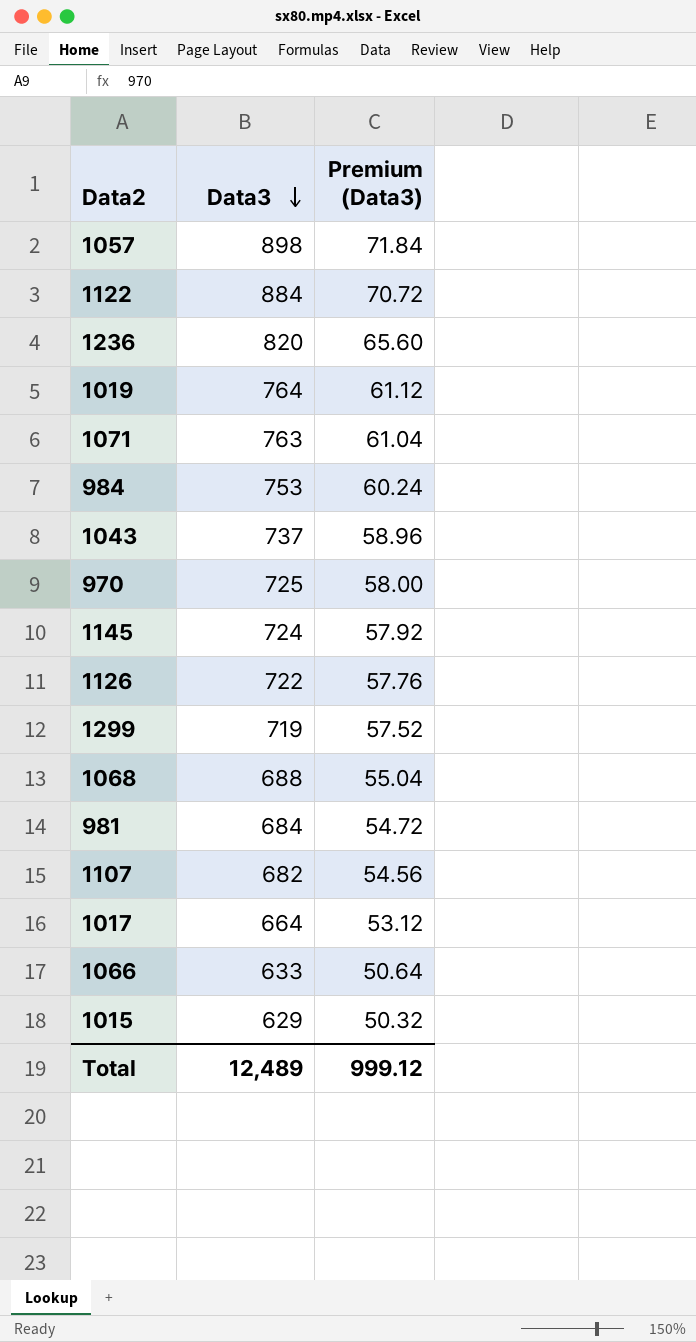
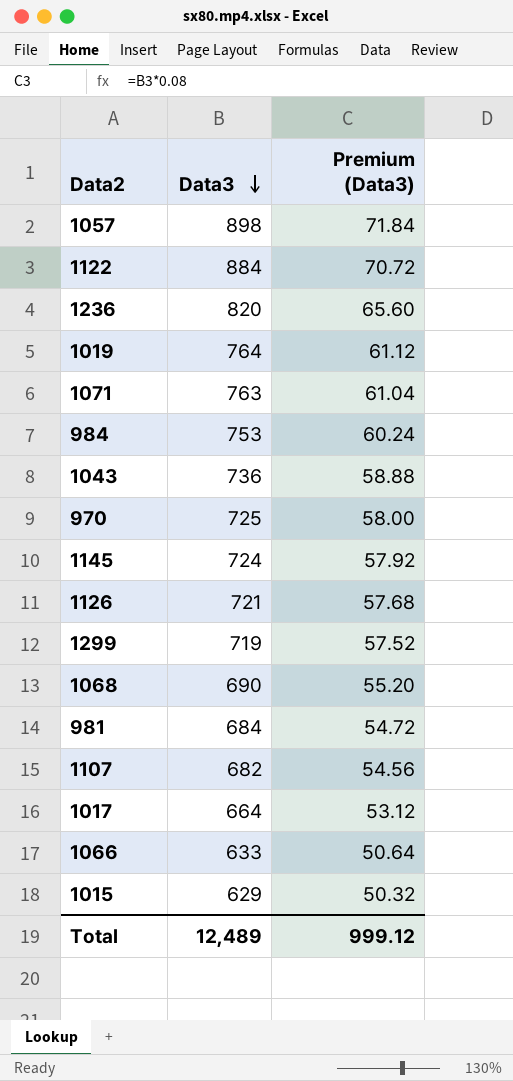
1043 | Data3: 737 -> 736
1043 | Premium (Data3): 58.96 -> 58.88
1126 | Data3: 722 -> 721
1126 | Premium (Data3): 57.76 -> 57.68
1068 | Data3: 688 -> 690
1068 | Premium (Data3): 55.04 -> 55.20

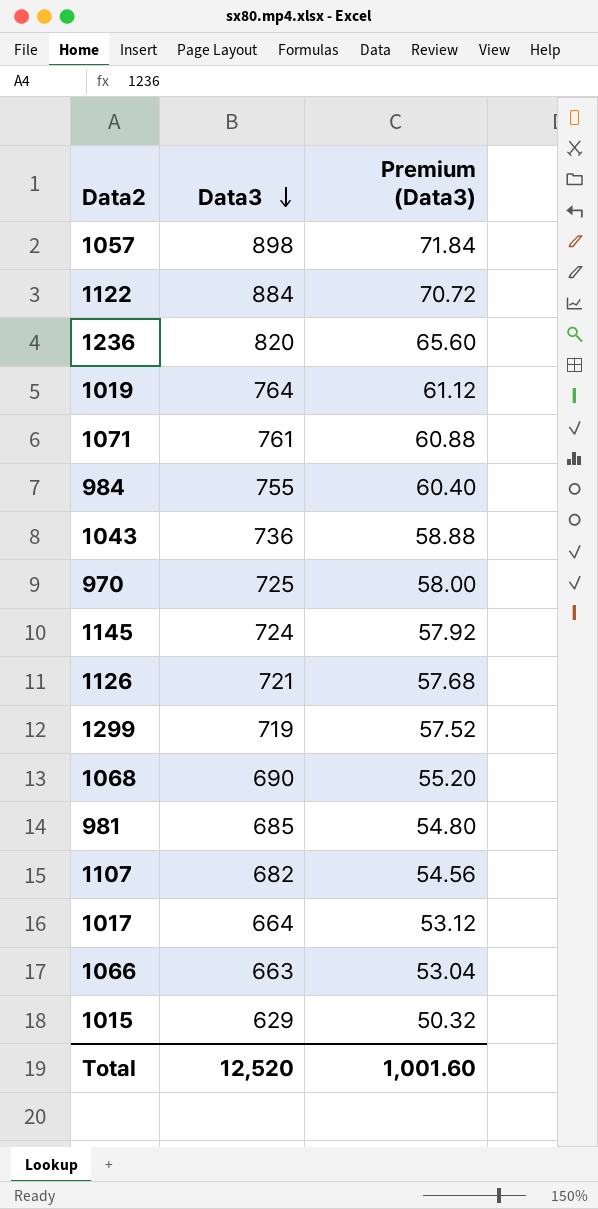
1071 | Data3: 763 -> 761
1071 | Premium (Data3): 61.04 -> 60.88
984 | Data3: 753 -> 755
984 | Premium (Data3): 60.24 -> 60.40
981 | Data3: 684 -> 685
981 | Premium (Data3): 54.72 -> 54.80
1066 | Data3: 633 -> 663
1066 | Premium (Data3): 50.64 -> 53.04
Total | Data3: 12,489 -> 12,520
Total | Premium (Data3): 999.12 -> 1,001.60

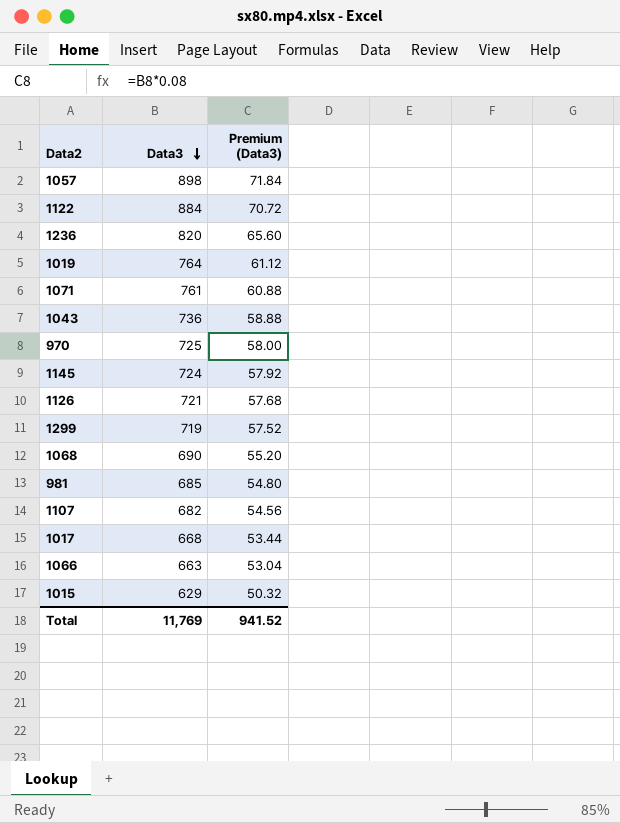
row 984: 755 | 60.40 -> none
1017 | Data3: 664 -> 668
1017 | Premium (Data3): 53.12 -> 53.44
Total | Data3: 12,520 -> 11,769
Total | Premium (Data3): 1,001.60 -> 941.52

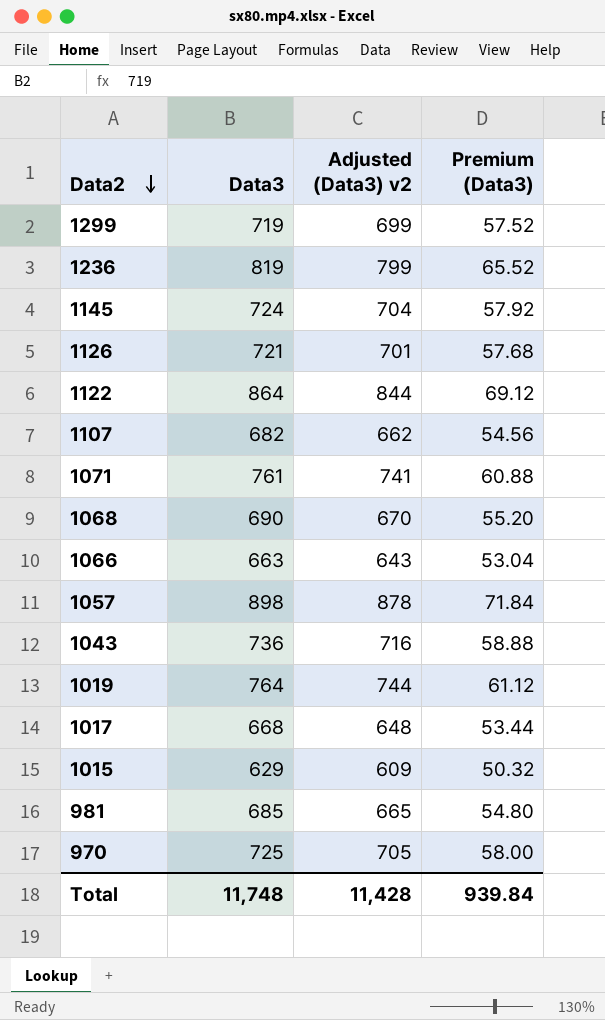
row order: Data3 descending -> Data2 descending
column Adjusted (Data3) v2 | formula: none -> [Data3] - 20
1236 | Data3: 820 -> 819
1236 | Premium (Data3): 65.60 -> 65.52
1122 | Data3: 884 -> 864
1122 | Premium (Data3): 70.72 -> 69.12
Total | Data3: 11,769 -> 11,748
Total | Premium (Data3): 941.52 -> 939.84

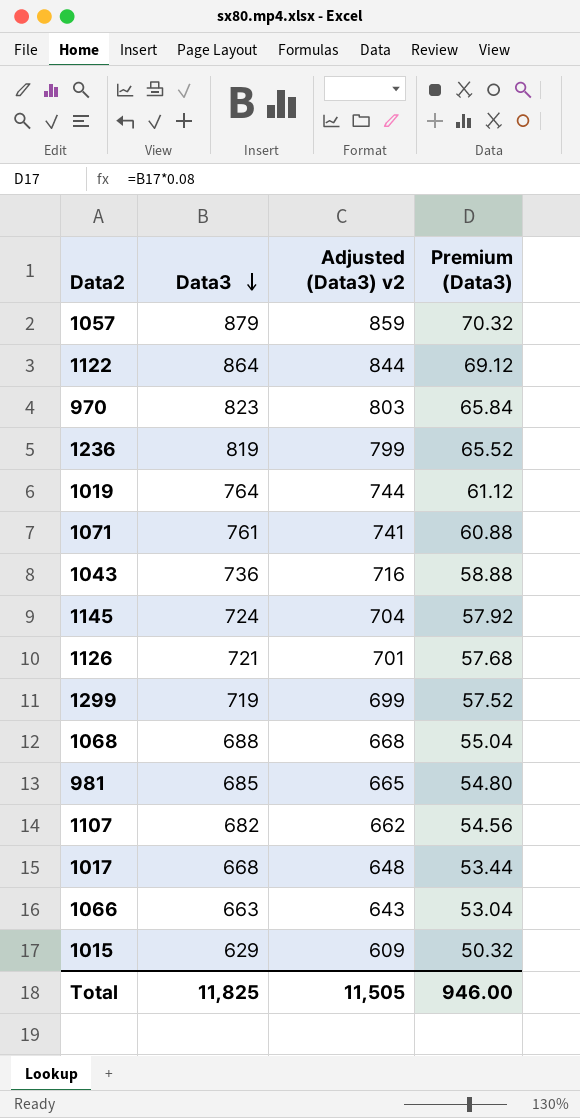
row order: Data2 descending -> Data3 descending
1057 | Data3: 898 -> 879
1057 | Adjusted (Data3) v2: 878 -> 859
1057 | Premium (Data3): 71.84 -> 70.32
970 | Data3: 725 -> 823
970 | Adjusted (Data3) v2: 705 -> 803
970 | Premium (Data3): 58.00 -> 65.84
1068 | Data3: 690 -> 688
1068 | Adjusted (Data3) v2: 670 -> 668
1068 | Premium (Data3): 55.20 -> 55.04
Total | Data3: 11,748 -> 11,825
Total | Adjusted (Data3) v2: 11,428 -> 11,505
Total | Premium (Data3): 939.84 -> 946.00

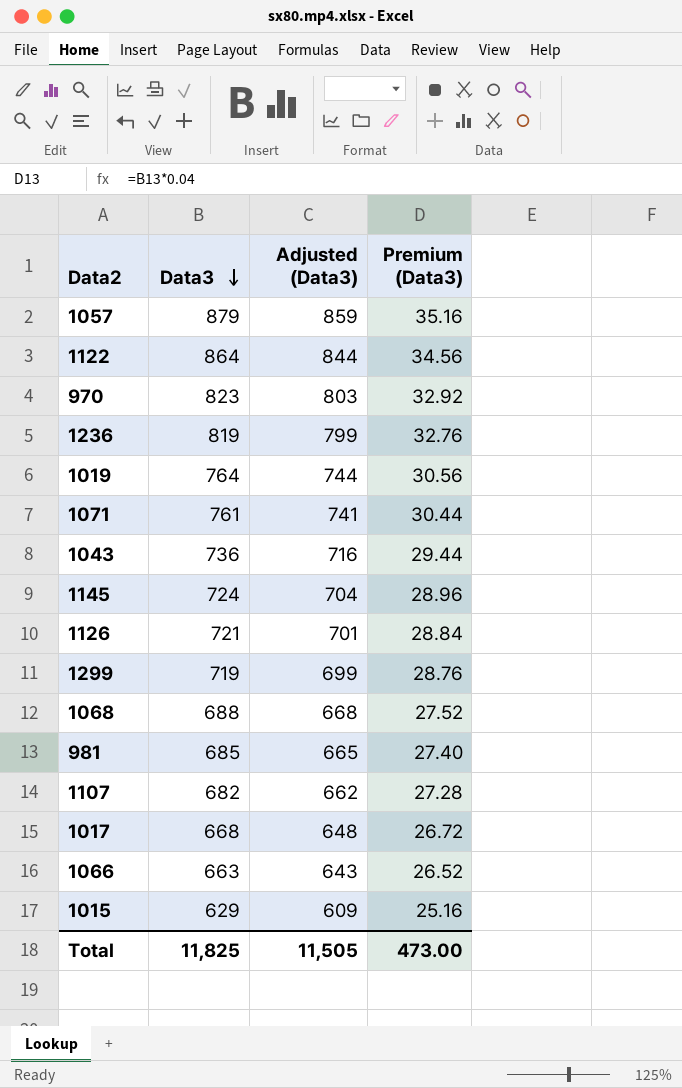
column name: Adjusted (Data3) v2 -> Adjusted (Data3)
column Premium (Data3) | formula: [Data3] * 0.08 -> [Data3] * 0.04
Total | Premium (Data3): 946.00 -> 473.00

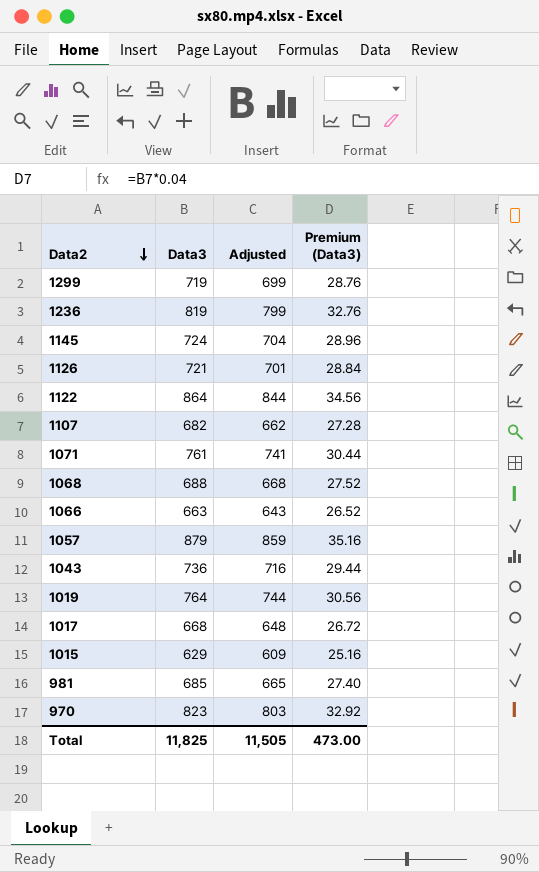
row order: Data3 descending -> Data2 descending
column name: Adjusted (Data3) -> Adjusted

